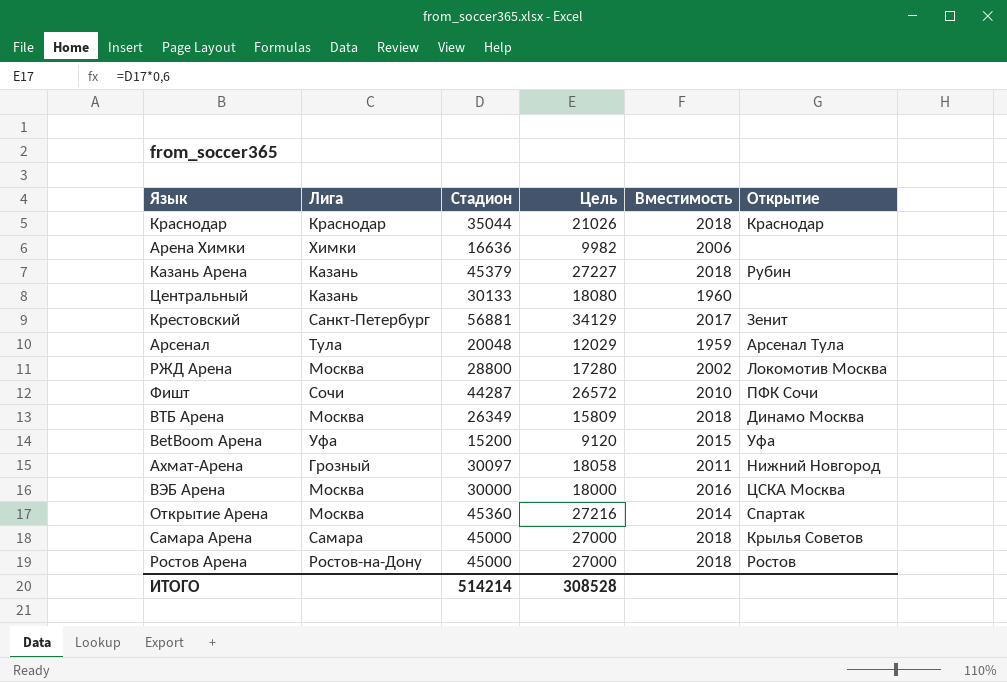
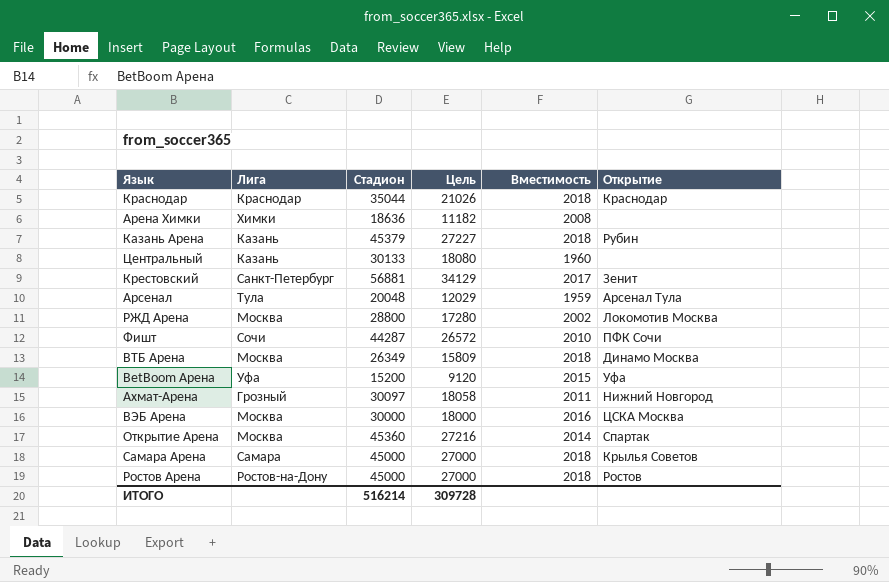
Арена Химки | Стадион: 16636 -> 18636
Арена Химки | Цель: 9982 -> 11182
Арена Химки | Вместимость: 2006 -> 2008
ИТОГО | Стадион: 514214 -> 516214
ИТОГО | Цель: 308528 -> 309728

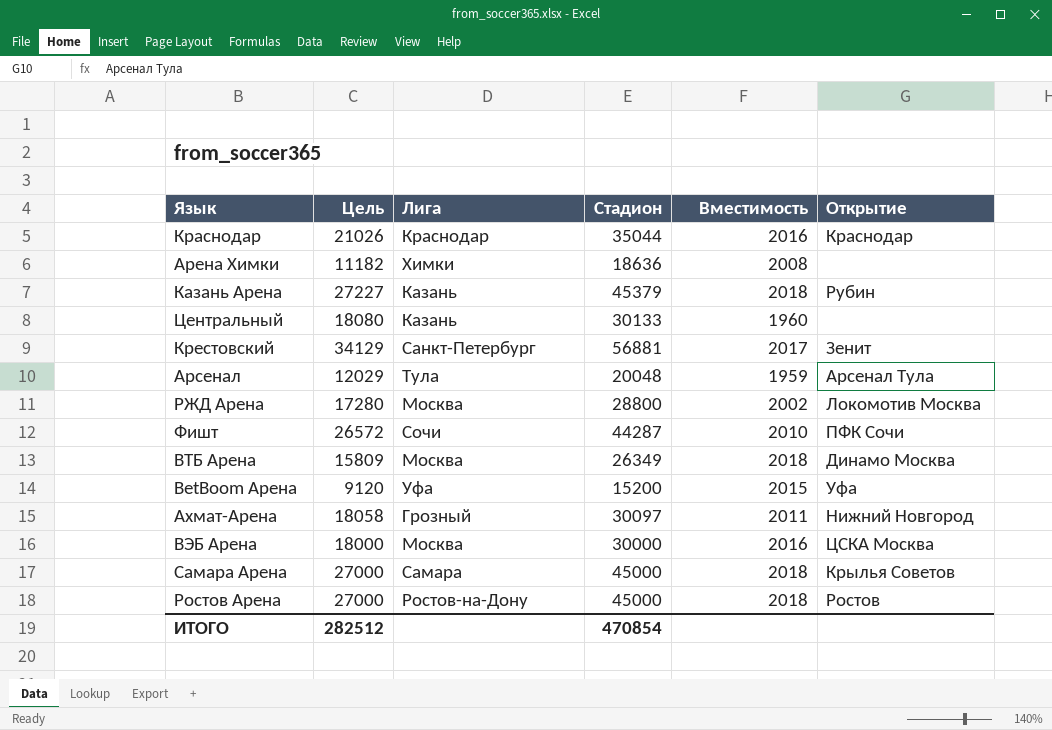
column Цель | position: 4 -> 2
row Открытие Арена: Москва | 45360 | 27216 | 2014 | Спартак -> none
Краснодар | Вместимость: 2018 -> 2016
ИТОГО | Цель: 309728 -> 282512
ИТОГО | Стадион: 516214 -> 470854

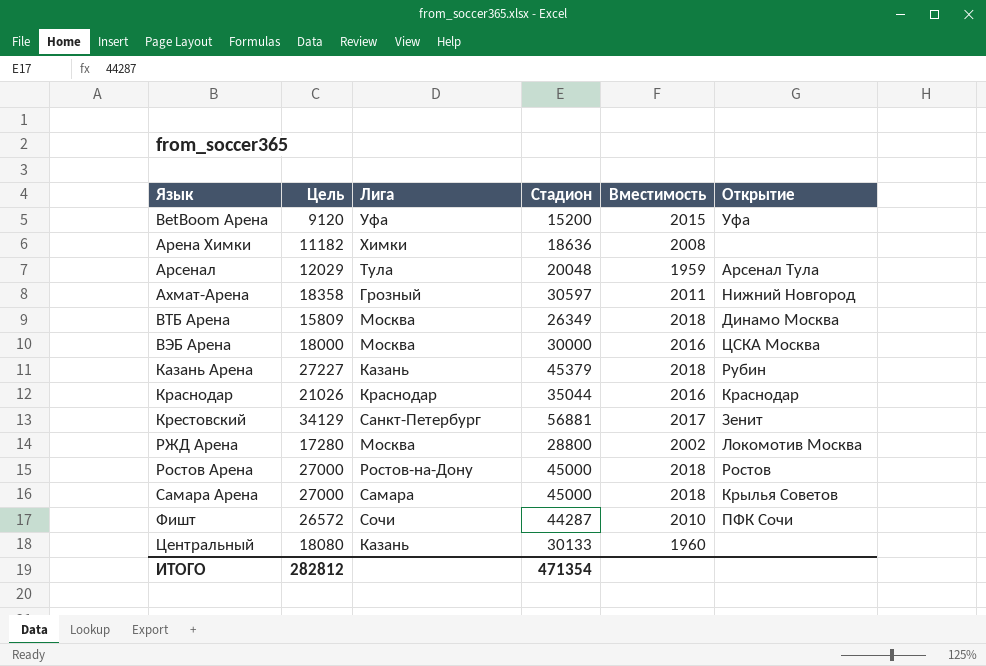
row order: none -> Язык ascending
Ахмат-Арена | Цель: 18058 -> 18358
Ахмат-Арена | Стадион: 30097 -> 30597
ИТОГО | Цель: 282512 -> 282812
ИТОГО | Стадион: 470854 -> 471354

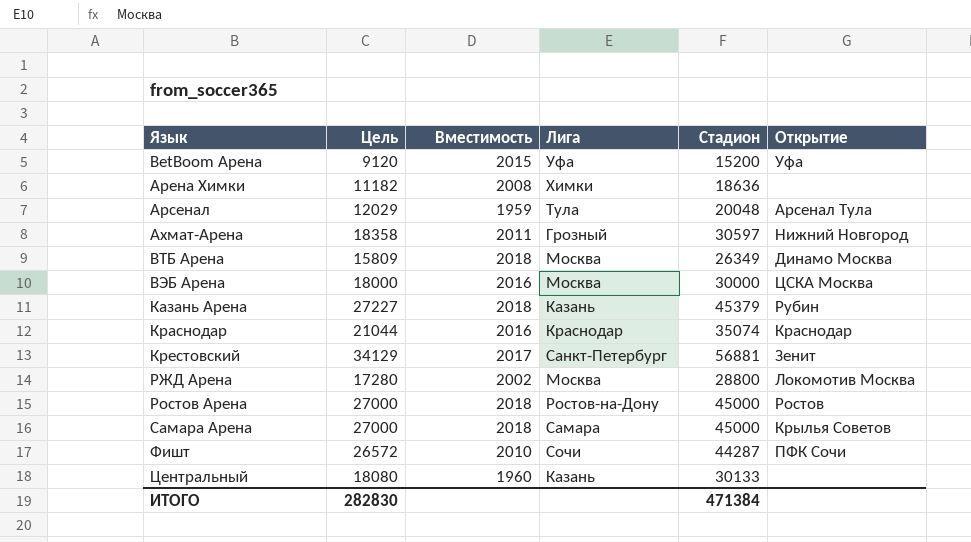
column Вместимость | position: 5 -> 3
Краснодар | Цель: 21026 -> 21044
Краснодар | Стадион: 35044 -> 35074
ИТОГО | Цель: 282812 -> 282830
ИТОГО | Стадион: 471354 -> 471384

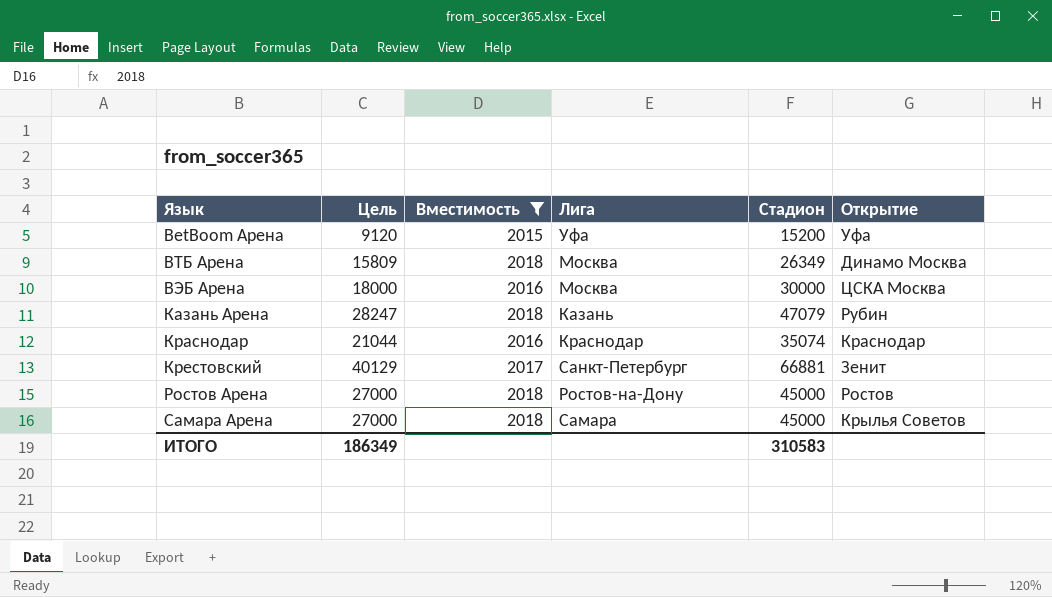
filter: none -> Вместимость >= 2015
Казань Арена | Цель: 27227 -> 28247
Казань Арена | Стадион: 45379 -> 47079
Крестовский | Цель: 34129 -> 40129
Крестовский | Стадион: 56881 -> 66881
ИТОГО | Цель: 282830 -> 186349
ИТОГО | Стадион: 471384 -> 310583

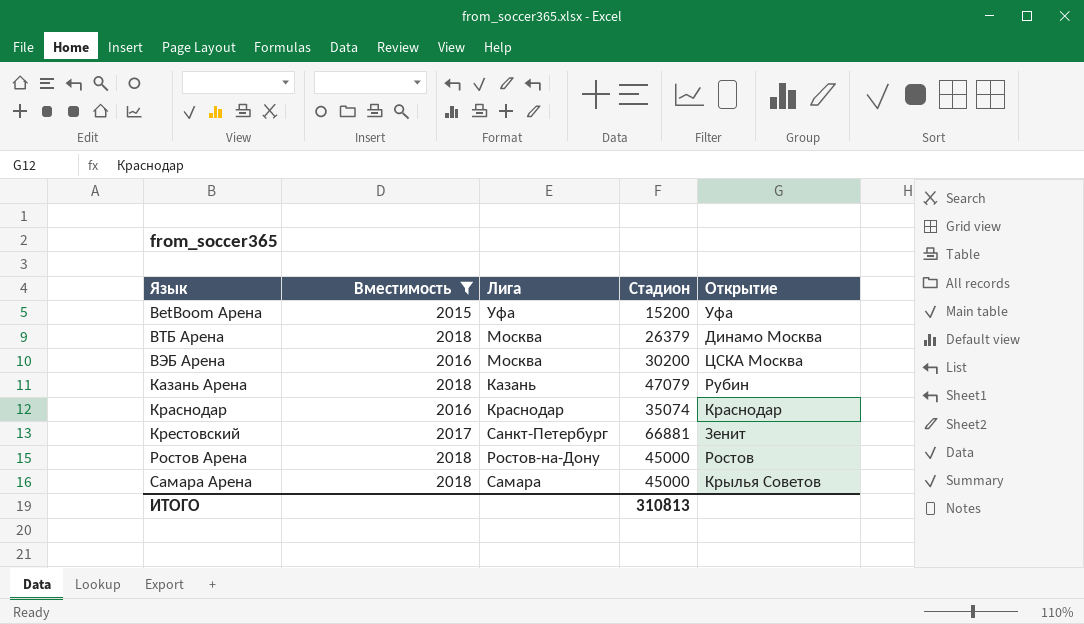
column Цель | formula: [Стадион] * 0,6 -> none
ВТБ Арена | Стадион: 26349 -> 26379
ВЭБ Арена | Стадион: 30000 -> 30200
ИТОГО | Стадион: 310583 -> 310813

